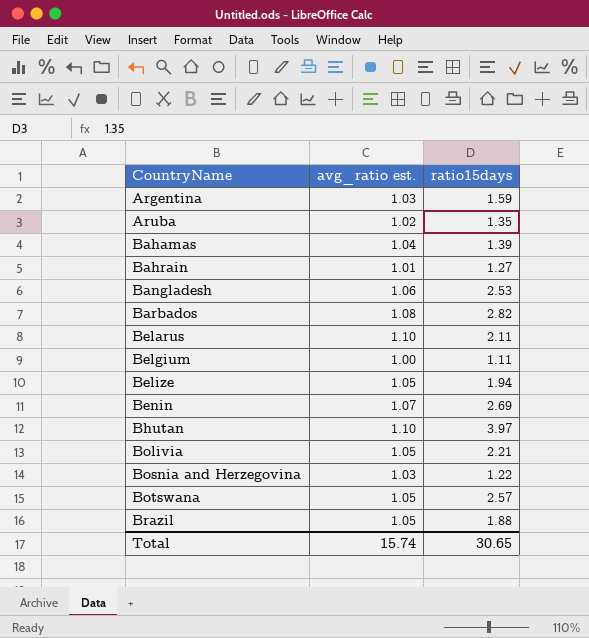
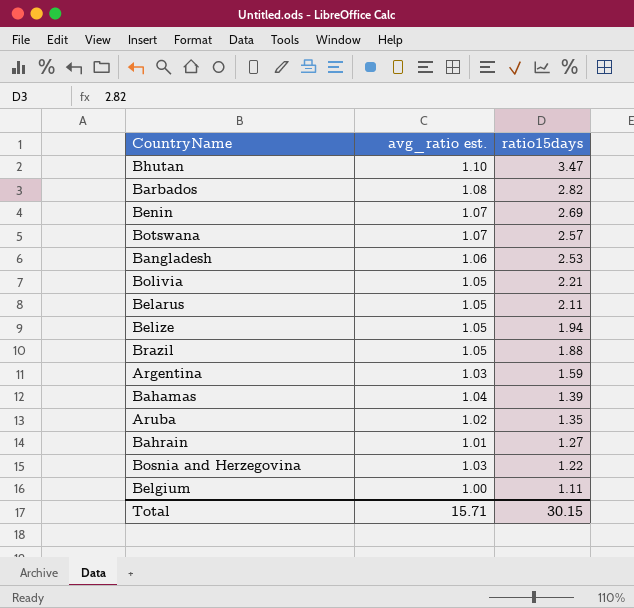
row order: CountryName ascending -> ratio15days descending
Bhutan | ratio15days: 3.97 -> 3.47
Botswana | avg_ratio est.: 1.05 -> 1.07
Belarus | avg_ratio est.: 1.10 -> 1.05
Total | avg_ratio est.: 15.74 -> 15.71
Total | ratio15days: 30.65 -> 30.15

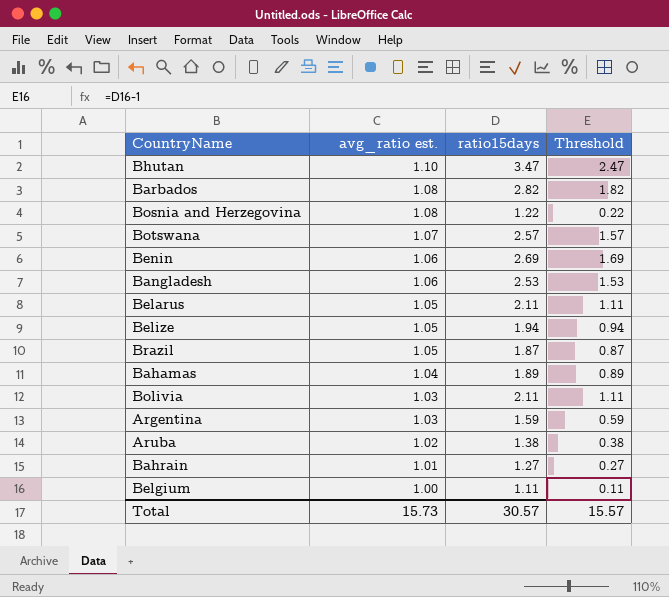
row order: ratio15days descending -> avg_ratio est. descending
column Threshold | formula: none -> [ratio15days] - 1
Bosnia and Herzegovina | avg_ratio est.: 1.03 -> 1.08
Benin | avg_ratio est.: 1.07 -> 1.06
Brazil | ratio15days: 1.88 -> 1.87
Bahamas | ratio15days: 1.39 -> 1.89
Bolivia | avg_ratio est.: 1.05 -> 1.03
Bolivia | ratio15days: 2.21 -> 2.11
Aruba | ratio15days: 1.35 -> 1.38
Total | avg_ratio est.: 15.71 -> 15.73
Total | ratio15days: 30.15 -> 30.57

